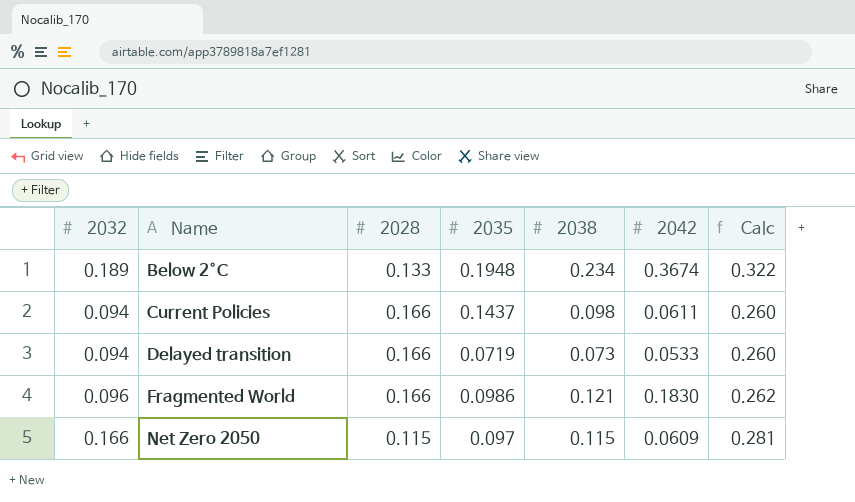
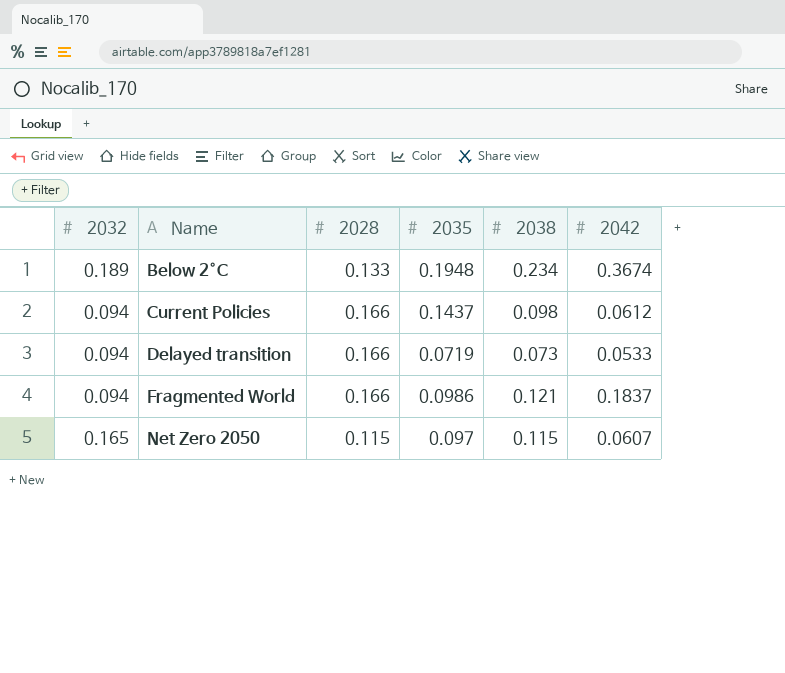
column Calc | formula: [2032] + [2028] -> none
Current Policies | 2042: 0.0611 -> 0.0612
Fragmented World | 2032: 0.096 -> 0.094
Fragmented World | 2042: 0.1830 -> 0.1837
Net Zero 2050 | 2032: 0.166 -> 0.165
Net Zero 2050 | 2042: 0.0609 -> 0.0607

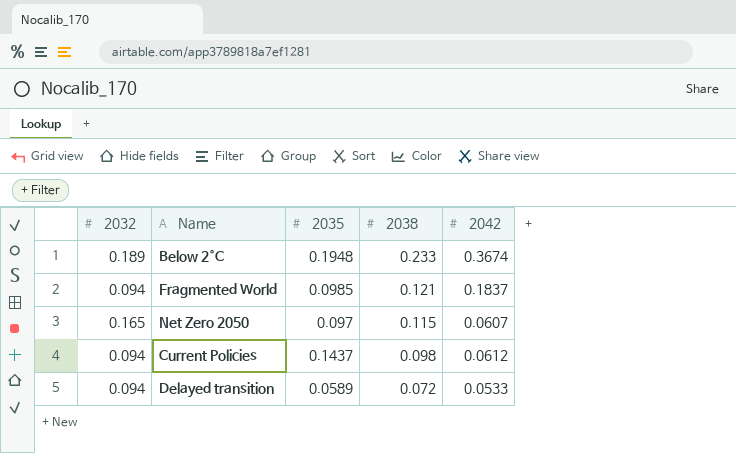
row order: Name ascending -> 2038 descending
column 2028 | position: 3 -> none
Below 2°C | 2038: 0.234 -> 0.233
Fragmented World | 2035: 0.0986 -> 0.0985
Delayed transition | 2035: 0.0719 -> 0.0589
Delayed transition | 2038: 0.073 -> 0.072

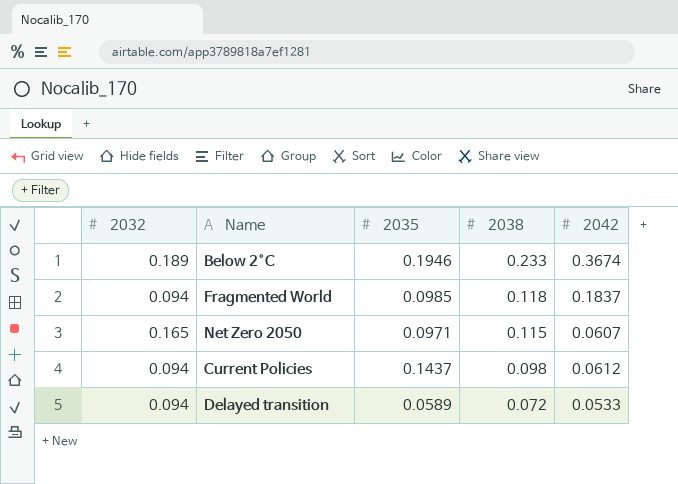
Below 2°C | 2035: 0.1948 -> 0.1946
Fragmented World | 2038: 0.121 -> 0.118
Net Zero 2050 | 2035: 0.097 -> 0.0971

